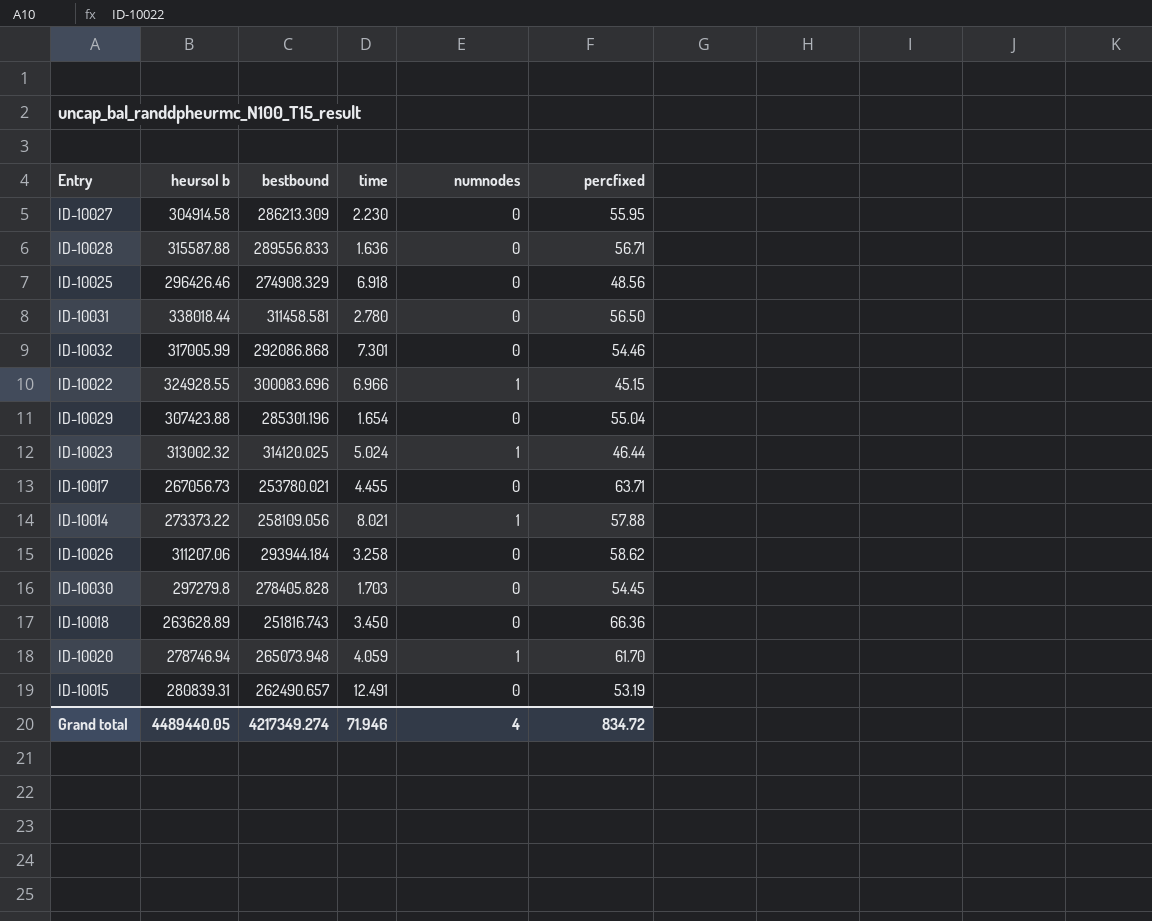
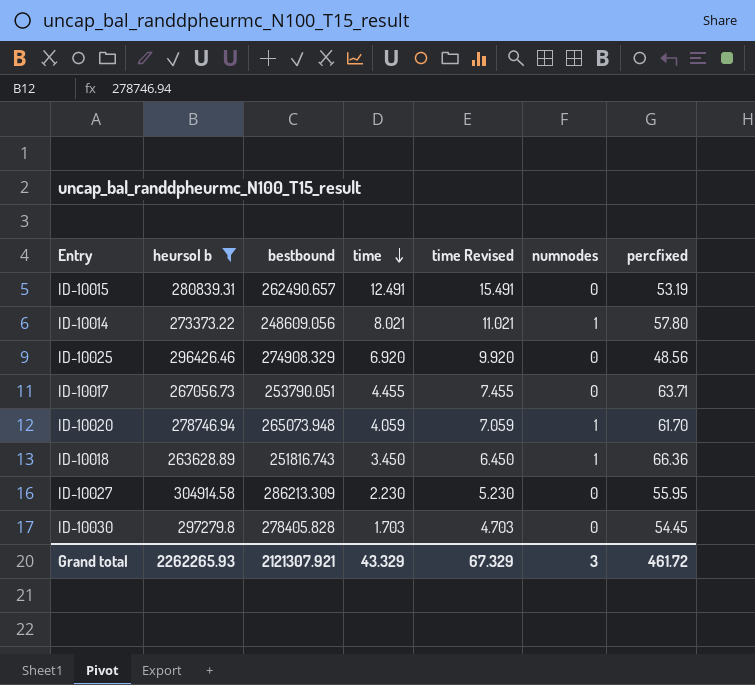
filter: none -> heursol b <= 304914.58
row order: none -> time descending
column time Revised | formula: none -> [time] + 3
ID-10014 | bestbound: 258109.056 -> 248609.056
ID-10014 | percfixed: 57.88 -> 57.80
ID-10025 | time: 6.918 -> 6.920
ID-10017 | bestbound: 253780.021 -> 253790.051
ID-10018 | numnodes: 0 -> 1
Grand total | heursol b: 4489440.05 -> 2262265.93
Grand total | bestbound: 4217349.274 -> 2121307.921
Grand total | time: 71.946 -> 43.329
Grand total | numnodes: 4 -> 3
Grand total | percfixed: 834.72 -> 461.72

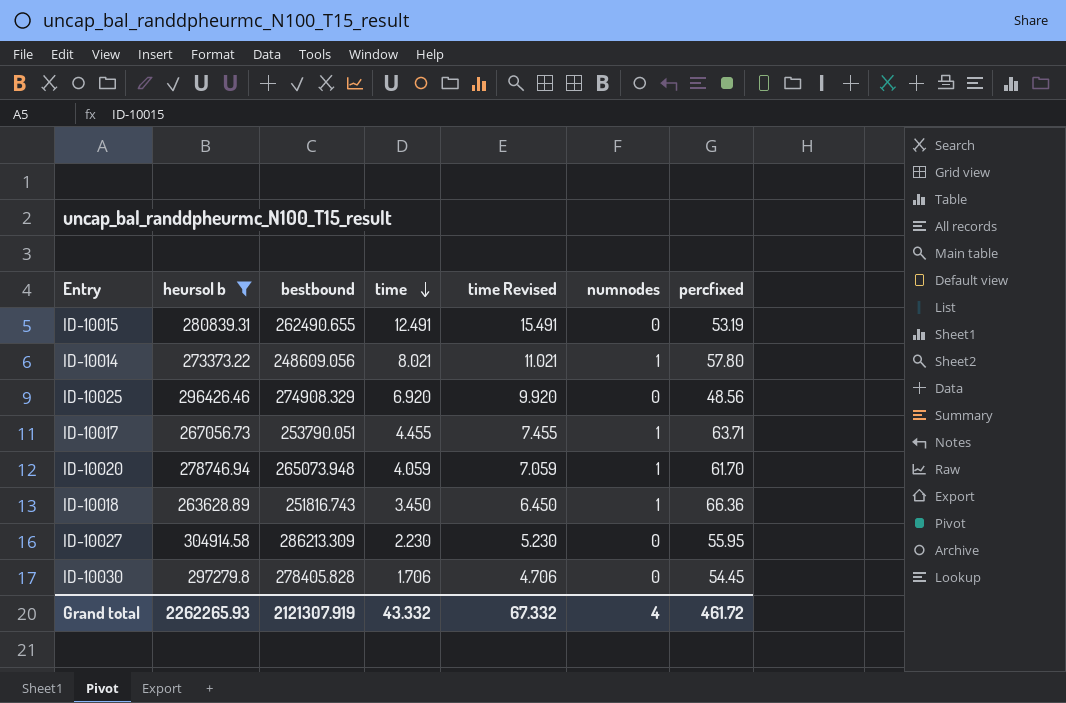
ID-10015 | bestbound: 262490.657 -> 262490.655
ID-10017 | numnodes: 0 -> 1
ID-10030 | time: 1.703 -> 1.706
ID-10030 | time Revised: 4.703 -> 4.706
Grand total | bestbound: 2121307.921 -> 2121307.919
Grand total | time: 43.329 -> 43.332
Grand total | time Revised: 67.329 -> 67.332
Grand total | numnodes: 3 -> 4

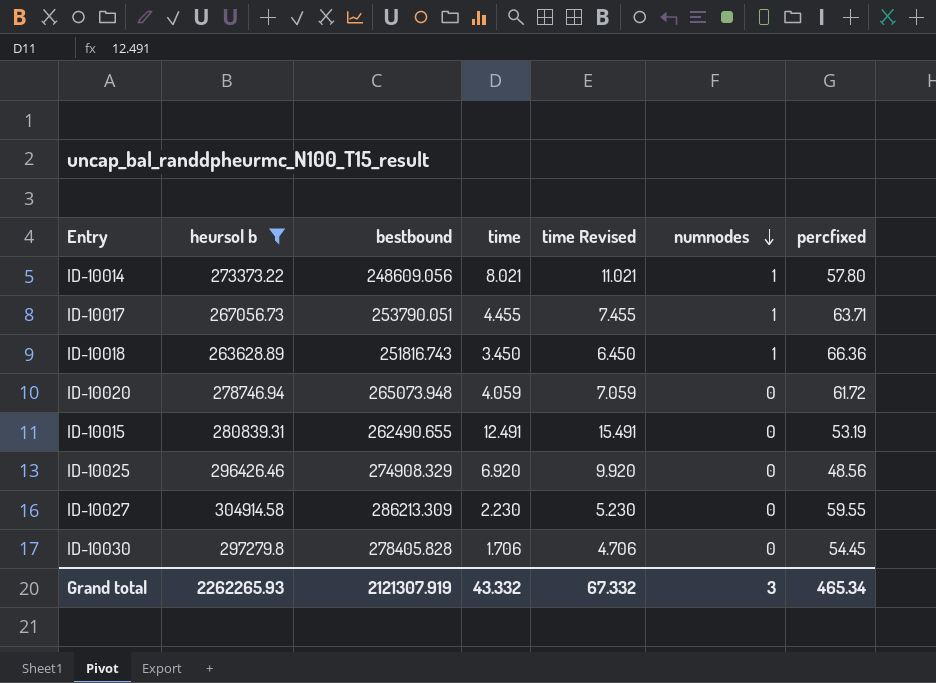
row order: time descending -> numnodes descending
ID-10020 | numnodes: 1 -> 0
ID-10020 | percfixed: 61.70 -> 61.72
ID-10027 | percfixed: 55.95 -> 59.55
Grand total | numnodes: 4 -> 3
Grand total | percfixed: 461.72 -> 465.34

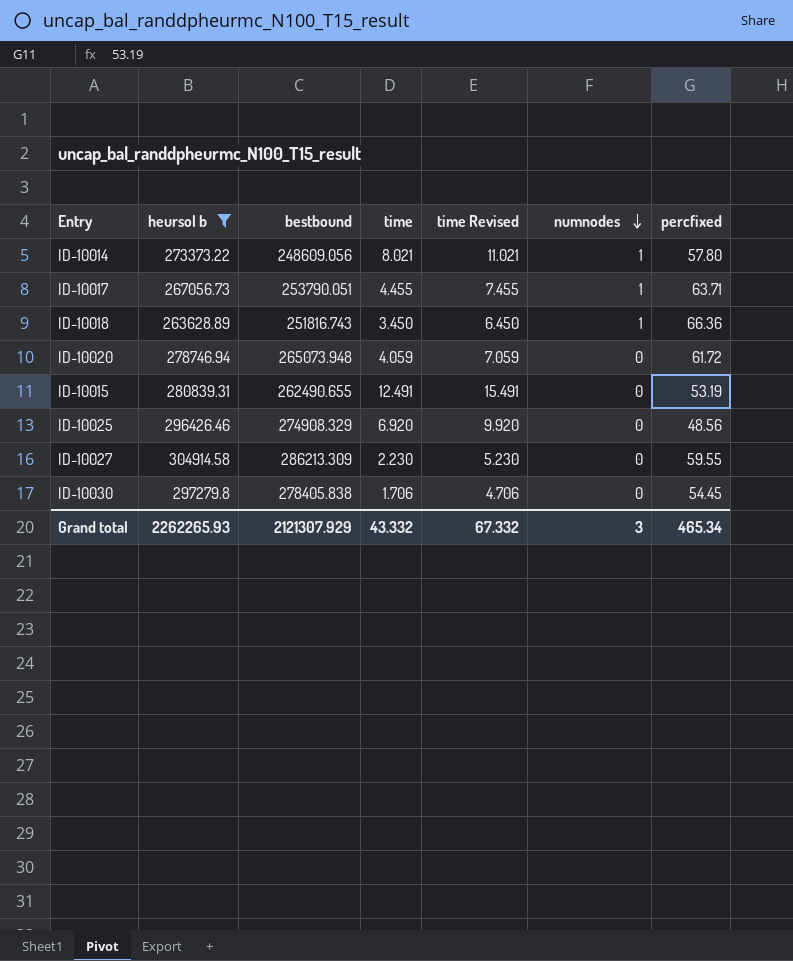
ID-10030 | bestbound: 278405.828 -> 278405.838
Grand total | bestbound: 2121307.919 -> 2121307.929

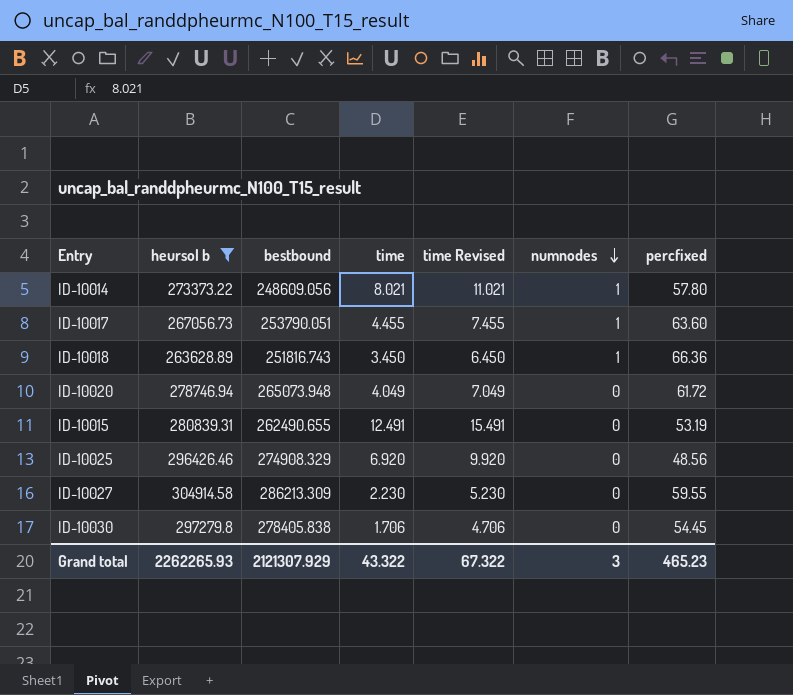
ID-10017 | percfixed: 63.71 -> 63.60
ID-10020 | time: 4.059 -> 4.049
ID-10020 | time Revised: 7.059 -> 7.049
Grand total | time: 43.332 -> 43.322
Grand total | time Revised: 67.332 -> 67.322
Grand total | percfixed: 465.34 -> 465.23

